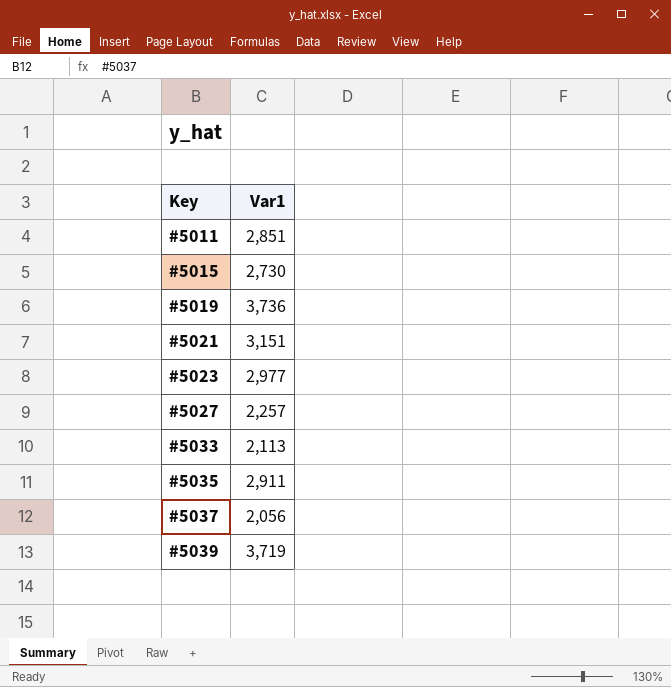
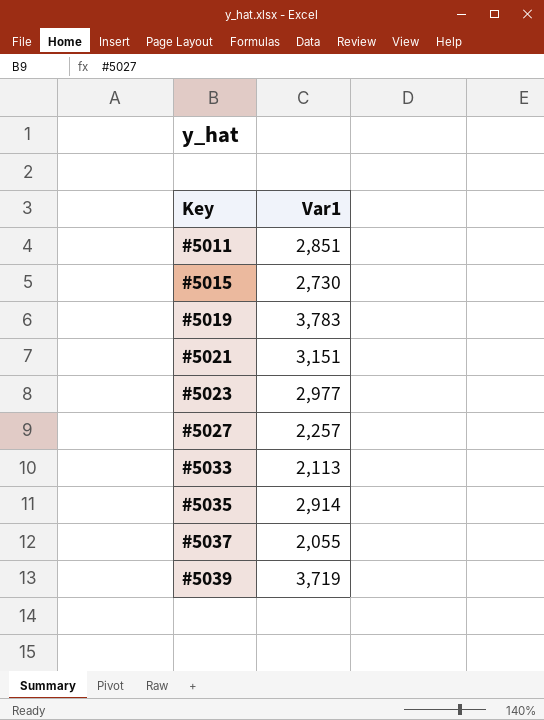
#5019 | Var1: 3,736 -> 3,783
#5035 | Var1: 2,911 -> 2,914
#5037 | Var1: 2,056 -> 2,055

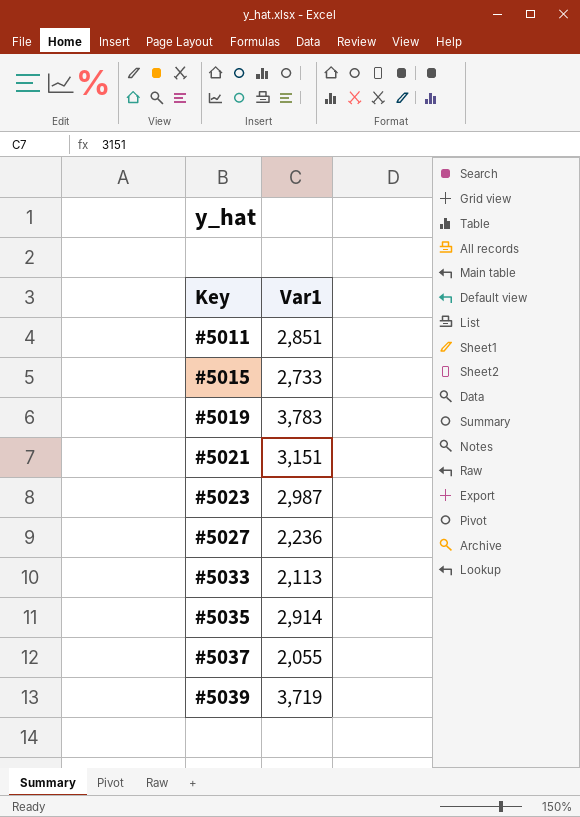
#5015 | Var1: 2,730 -> 2,733
#5023 | Var1: 2,977 -> 2,987
#5027 | Var1: 2,257 -> 2,236

